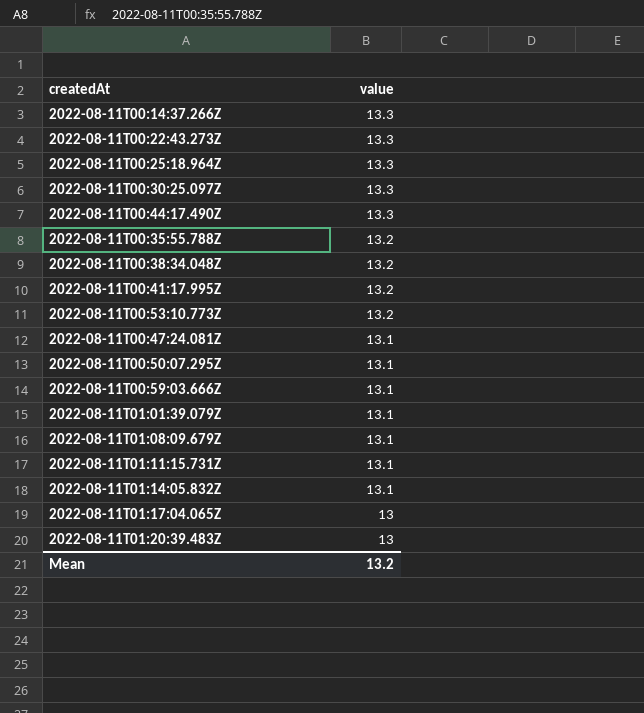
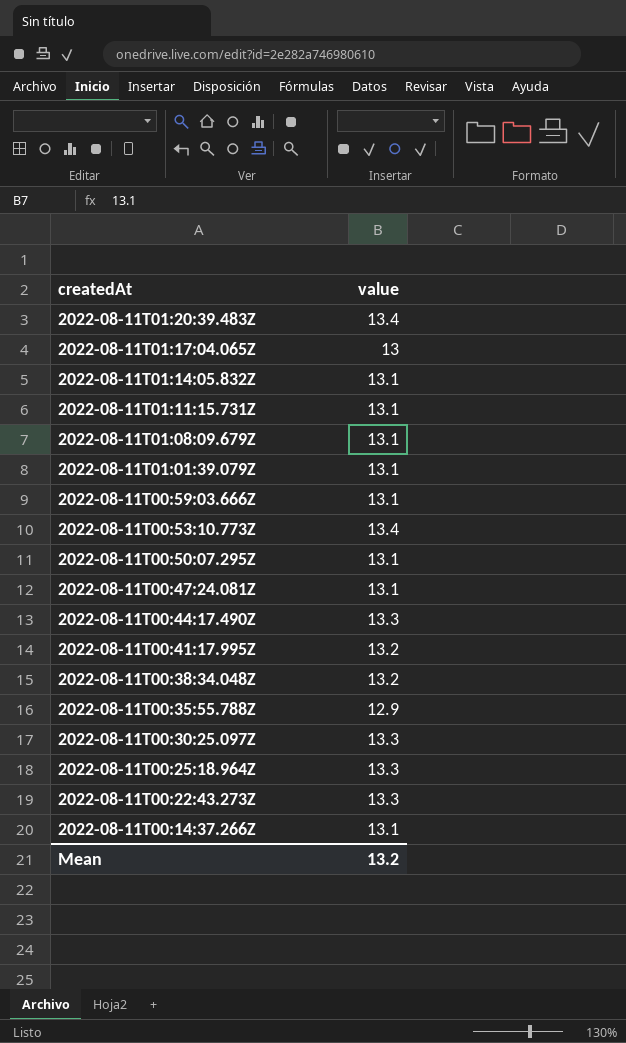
row order: value descending -> createdAt descending
2022-08-11T01:20:39.483Z | value: 13 -> 13.4
2022-08-11T00:53:10.773Z | value: 13.2 -> 13.4
2022-08-11T00:35:55.788Z | value: 13.2 -> 12.9
2022-08-11T00:14:37.266Z | value: 13.3 -> 13.1

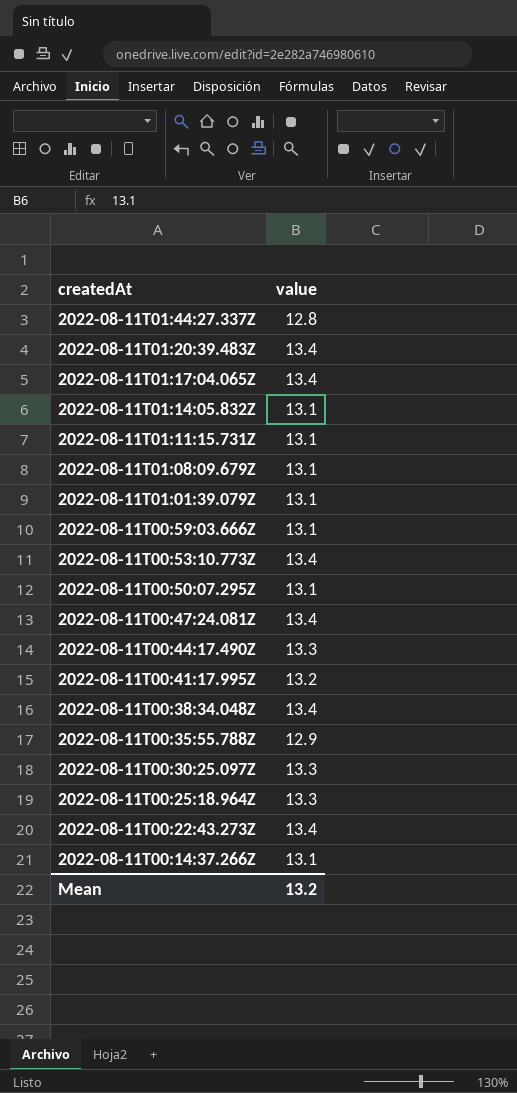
row 2022-08-11T01:44:27.337Z: none -> 12.8
2022-08-11T01:17:04.065Z | value: 13 -> 13.4
2022-08-11T00:47:24.081Z | value: 13.1 -> 13.4
2022-08-11T00:38:34.048Z | value: 13.2 -> 13.4
2022-08-11T00:22:43.273Z | value: 13.3 -> 13.4

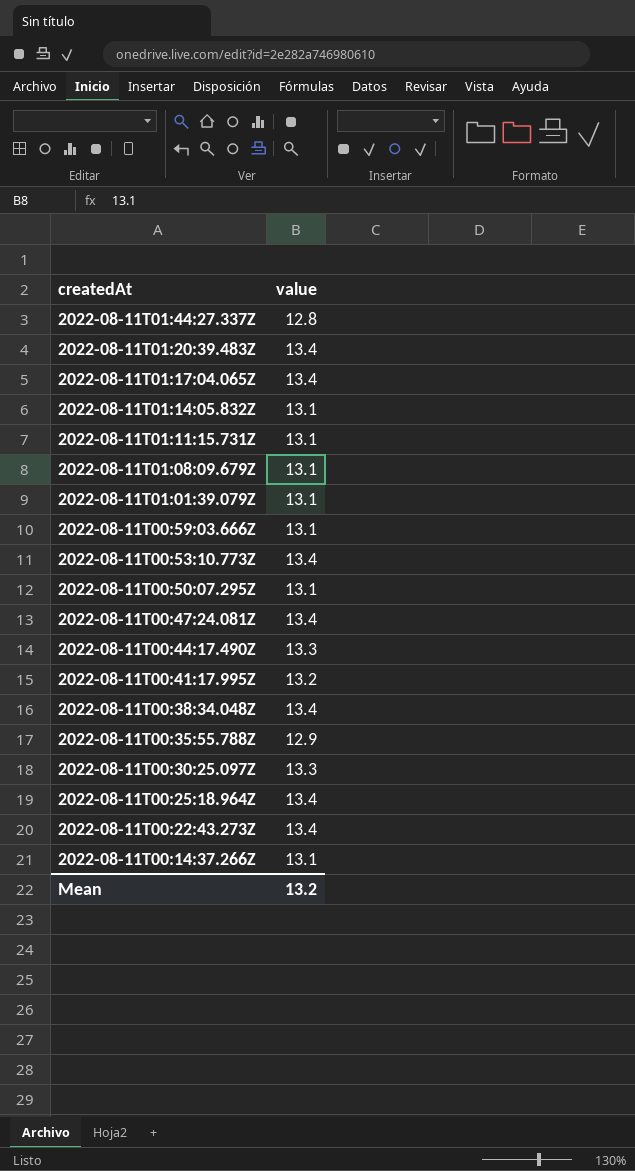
2022-08-11T00:25:18.964Z | value: 13.3 -> 13.4

